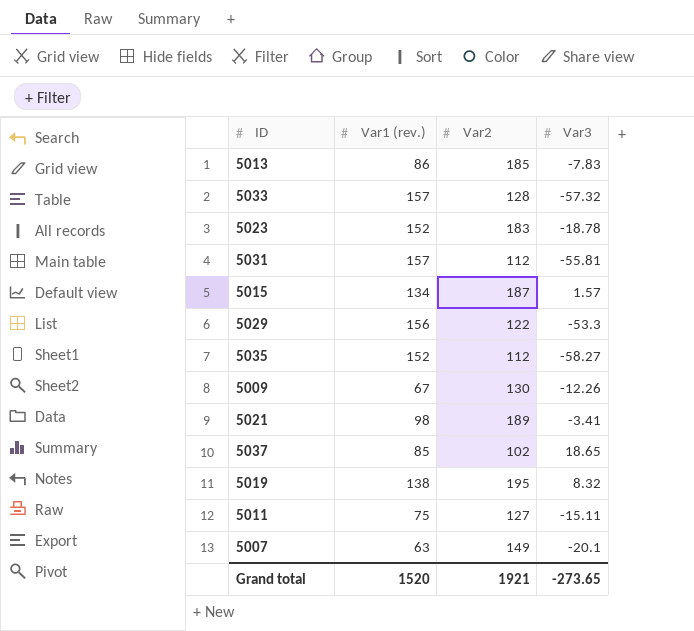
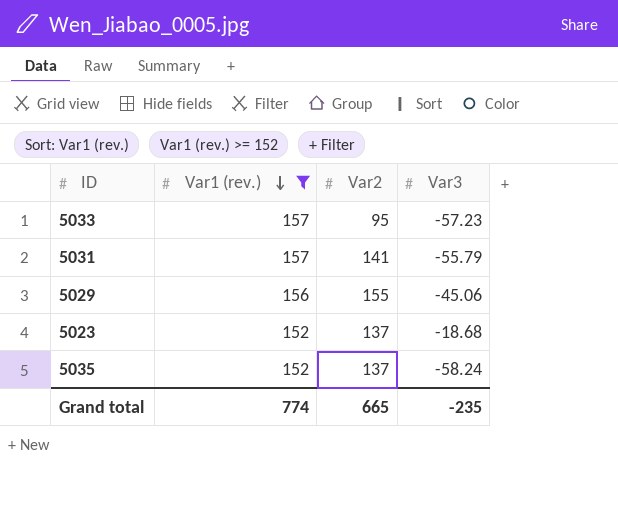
filter: none -> Var1 (rev.) >= 152
row order: none -> Var1 (rev.) descending
5033 | Var2: 128 -> 95
5033 | Var3: -57.32 -> -57.23
5031 | Var2: 112 -> 141
5031 | Var3: -55.81 -> -55.79
5029 | Var2: 122 -> 155
5029 | Var3: -53.3 -> -45.06
5023 | Var2: 183 -> 137
5023 | Var3: -18.78 -> -18.68
5035 | Var2: 112 -> 137
5035 | Var3: -58.27 -> -58.24
Grand total | Var1 (rev.): 1520 -> 774
Grand total | Var2: 1921 -> 665
Grand total | Var3: -273.65 -> -235

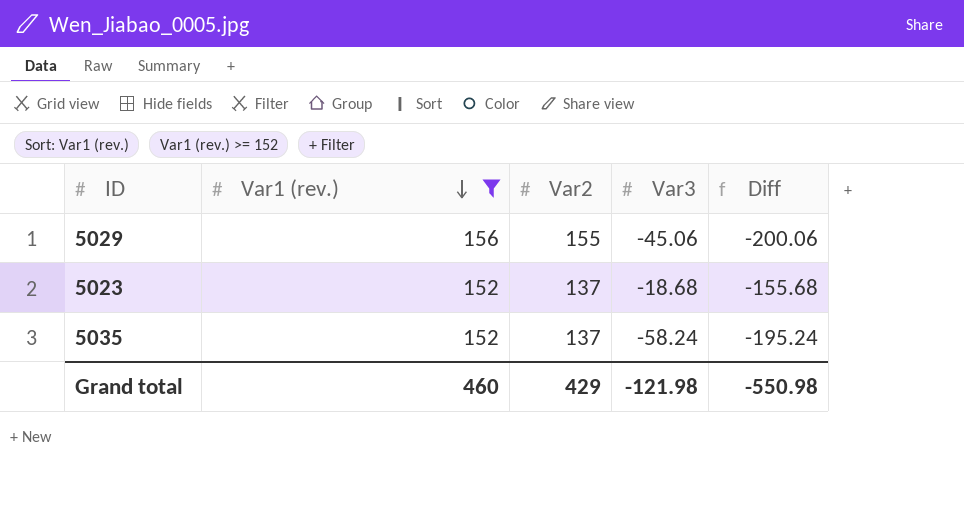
column Diff | formula: none -> [Var3] - [Var2]
row 5033: 157 | 95 | -57.23 -> none
row 5031: 157 | 141 | -55.79 -> none
Grand total | Var1 (rev.): 774 -> 460
Grand total | Var2: 665 -> 429
Grand total | Var3: -235 -> -121.98

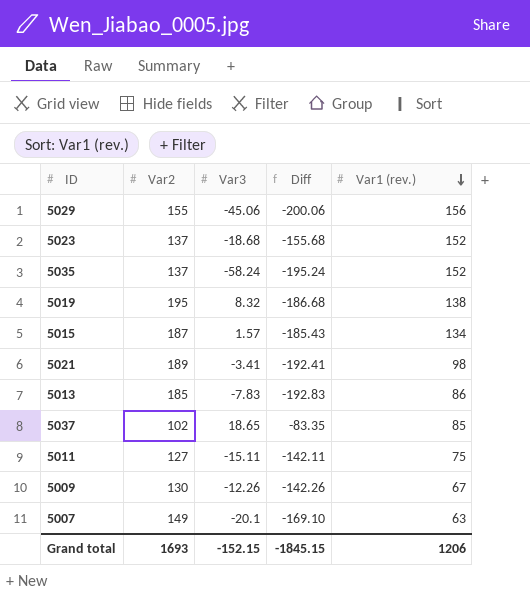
filter: Var1 (rev.) >= 152 -> none
column Var1 (rev.) | position: 2 -> 5
Grand total | Var2: 429 -> 1693
Grand total | Var3: -121.98 -> -152.15
Grand total | Diff: -550.98 -> -1845.15
Grand total | Var1 (rev.): 460 -> 1206

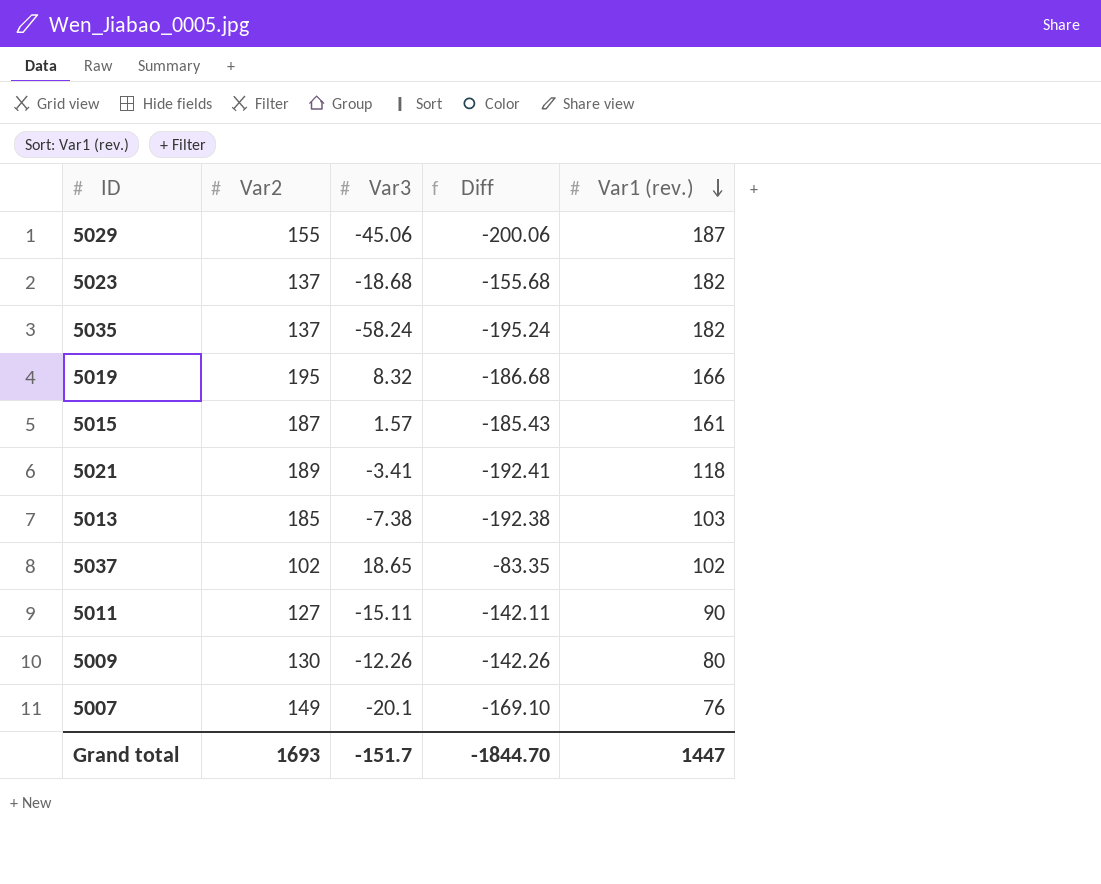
5029 | Var1 (rev.): 156 -> 187
5023 | Var1 (rev.): 152 -> 182
5035 | Var1 (rev.): 152 -> 182
5019 | Var1 (rev.): 138 -> 166
5015 | Var1 (rev.): 134 -> 161
5021 | Var1 (rev.): 98 -> 118
5013 | Var3: -7.83 -> -7.38
5013 | Diff: -192.83 -> -192.38
5013 | Var1 (rev.): 86 -> 103
5037 | Var1 (rev.): 85 -> 102
5011 | Var1 (rev.): 75 -> 90
5009 | Var1 (rev.): 67 -> 80
5007 | Var1 (rev.): 63 -> 76
Grand total | Var3: -152.15 -> -151.7
Grand total | Diff: -1845.15 -> -1844.70
Grand total | Var1 (rev.): 1206 -> 1447

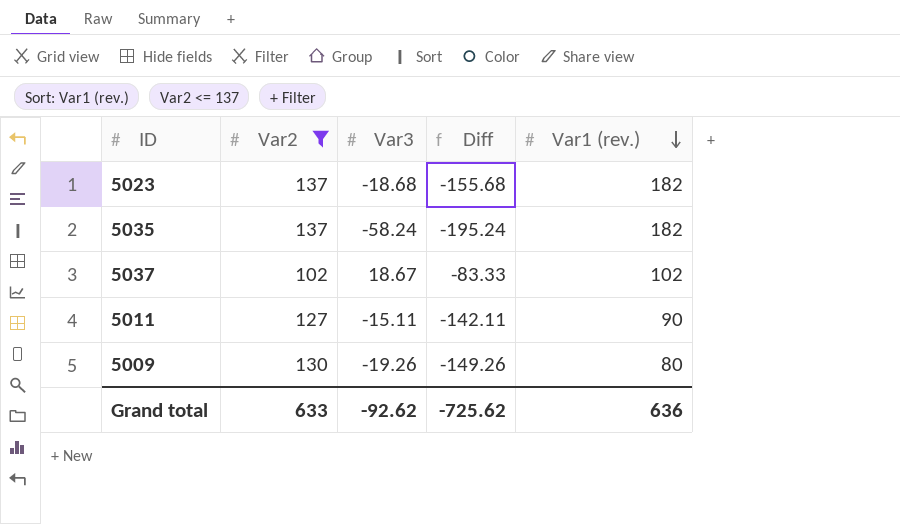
filter: none -> Var2 <= 137
5037 | Var3: 18.65 -> 18.67
5037 | Diff: -83.35 -> -83.33
5009 | Var3: -12.26 -> -19.26
5009 | Diff: -142.26 -> -149.26
Grand total | Var2: 1693 -> 633
Grand total | Var3: -151.7 -> -92.62
Grand total | Diff: -1844.70 -> -725.62
Grand total | Var1 (rev.): 1447 -> 636

